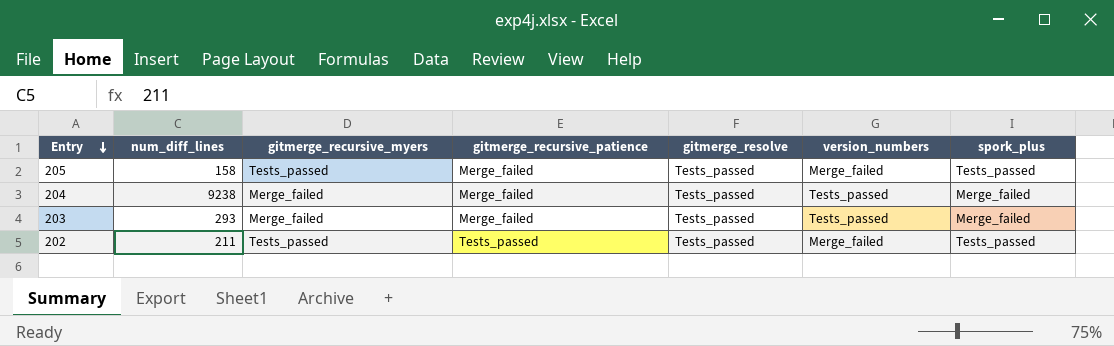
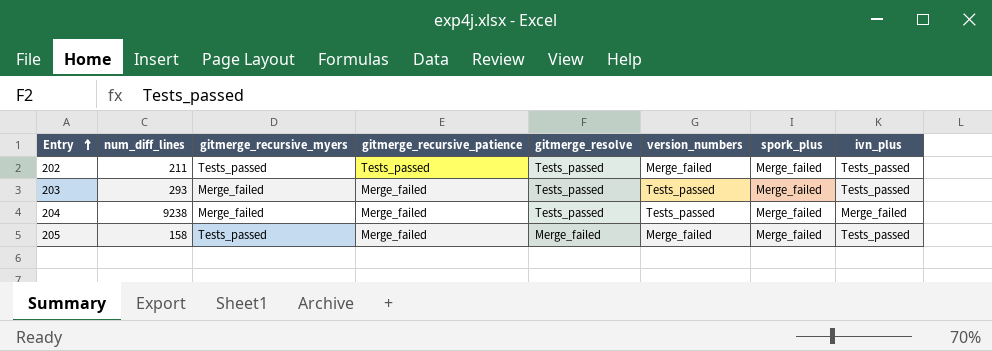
row order: Entry descending -> Entry ascending
column ivn_plus | position: none -> 8
202 | spork_plus: Tests_passed -> Merge_failed
205 | gitmerge_resolve: Tests_passed -> Merge_failed
205 | spork_plus: Tests_passed -> Merge_failed

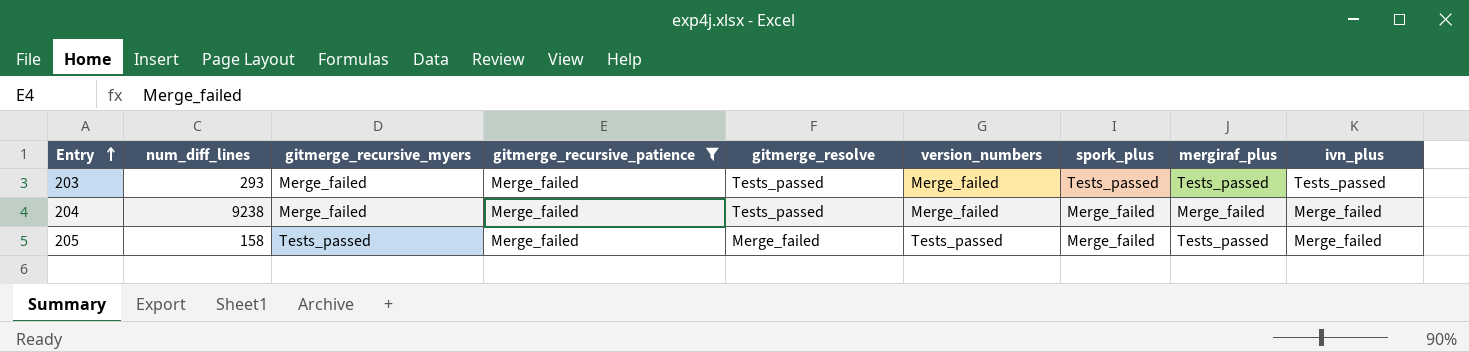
filter: none -> gitmerge_recursive_patience = Merge_failed
column mergiraf_plus | position: none -> 8
203 | version_numbers: Tests_passed -> Merge_failed
203 | spork_plus: Merge_failed -> Tests_passed
204 | version_numbers: Tests_passed -> Merge_failed
205 | version_numbers: Merge_failed -> Tests_passed
205 | ivn_plus: Tests_passed -> Merge_failed

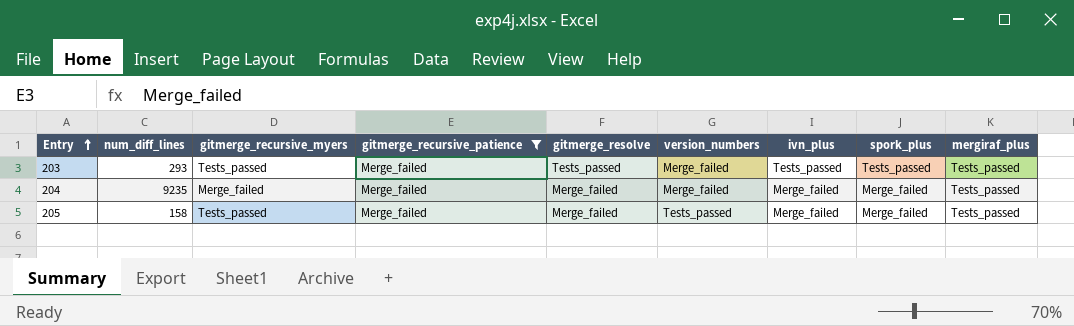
column ivn_plus | position: 9 -> 7
203 | gitmerge_recursive_myers: Merge_failed -> Tests_passed
204 | num_diff_lines: 9238 -> 9235
204 | gitmerge_resolve: Tests_passed -> Merge_failed
204 | mergiraf_plus: Merge_failed -> Tests_passed

